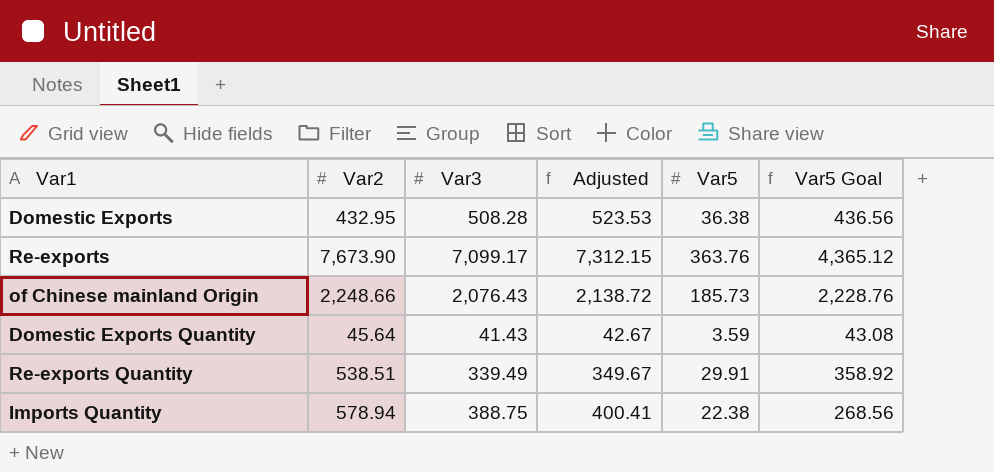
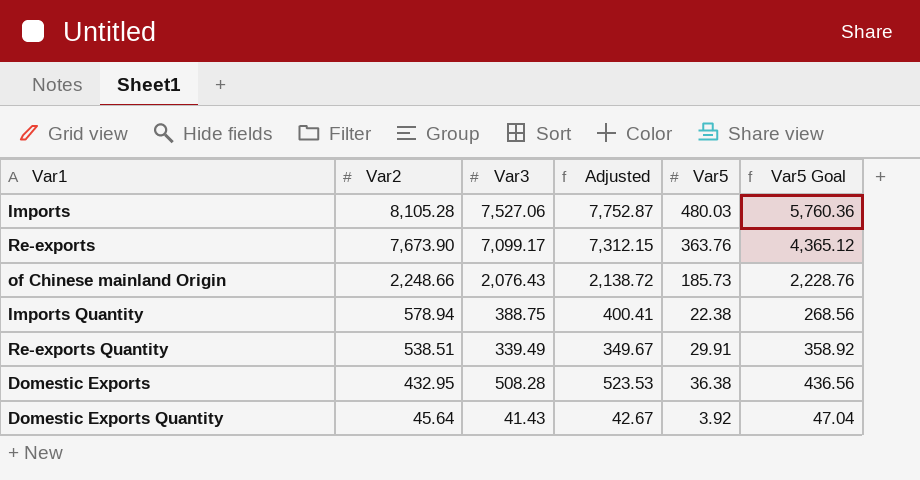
row order: none -> Var2 descending
row Imports: none -> 8,105.28 | 7,527.06 | 7,752.87 | 480.03 | 5,760.36
Domestic Exports Quantity | Var5: 3.59 -> 3.92
Domestic Exports Quantity | Var5 Goal: 43.08 -> 47.04

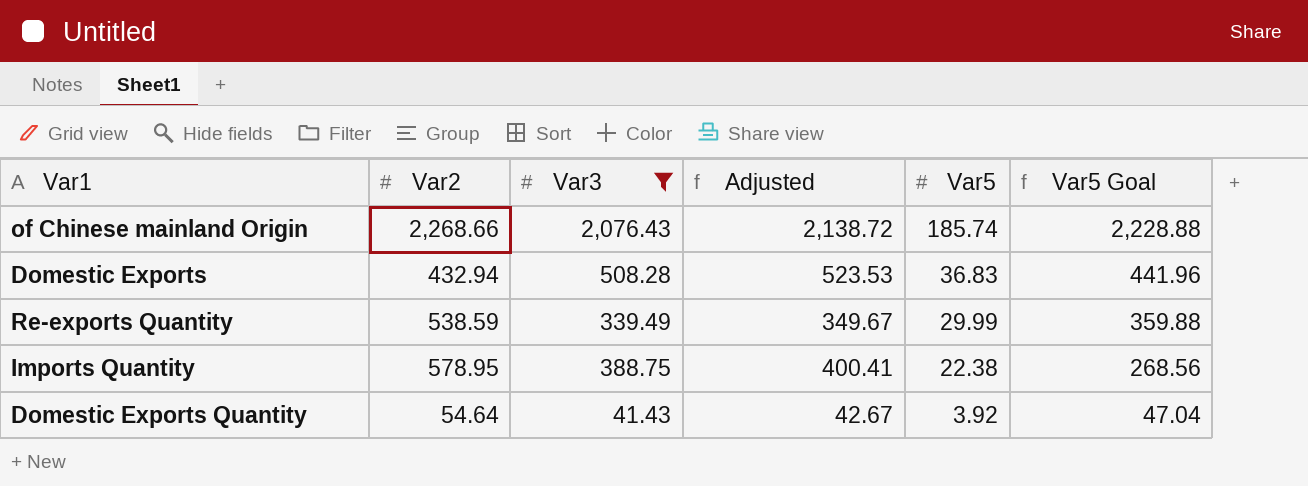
filter: none -> Var3 <= 2,076.43
row order: Var2 descending -> Var5 descending
of Chinese mainland Origin | Var2: 2,248.66 -> 2,268.66
of Chinese mainland Origin | Var5: 185.73 -> 185.74
of Chinese mainland Origin | Var5 Goal: 2,228.76 -> 2,228.88
Domestic Exports | Var2: 432.95 -> 432.94
Domestic Exports | Var5: 36.38 -> 36.83
Domestic Exports | Var5 Goal: 436.56 -> 441.96
Re-exports Quantity | Var2: 538.51 -> 538.59
Re-exports Quantity | Var5: 29.91 -> 29.99
Re-exports Quantity | Var5 Goal: 358.92 -> 359.88
Imports Quantity | Var2: 578.94 -> 578.95
Domestic Exports Quantity | Var2: 45.64 -> 54.64

